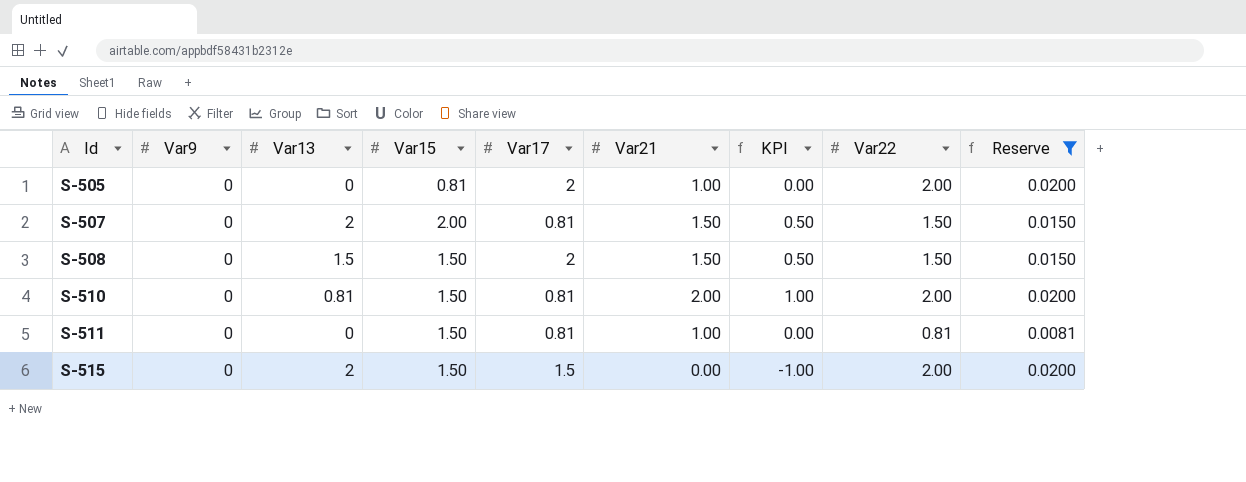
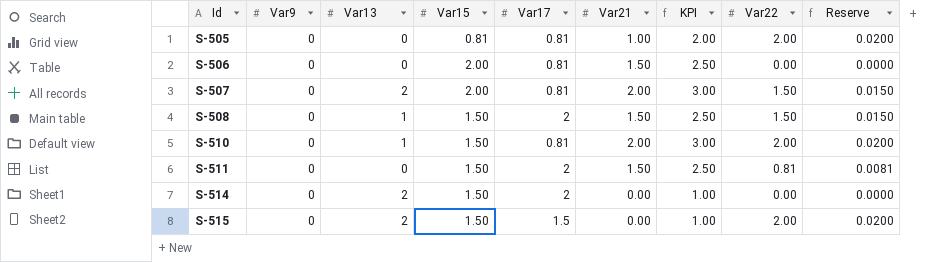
filter: Reserve != 0.0000 -> none
column KPI | formula: [Var21] - 1 -> [Var21] + 1
S-505 | Var17: 2 -> 0.81
S-507 | Var21: 1.50 -> 2.00
S-508 | Var13: 1.5 -> 1
S-510 | Var13: 0.81 -> 1
S-511 | Var17: 0.81 -> 2
S-511 | Var21: 1.00 -> 1.50

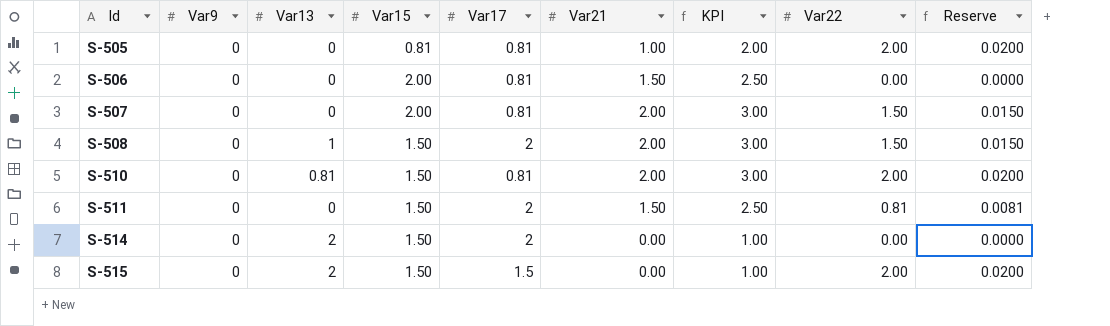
S-507 | Var13: 2 -> 0
S-508 | Var21: 1.50 -> 2.00
S-508 | KPI: 2.50 -> 3.00
S-510 | Var13: 1 -> 0.81

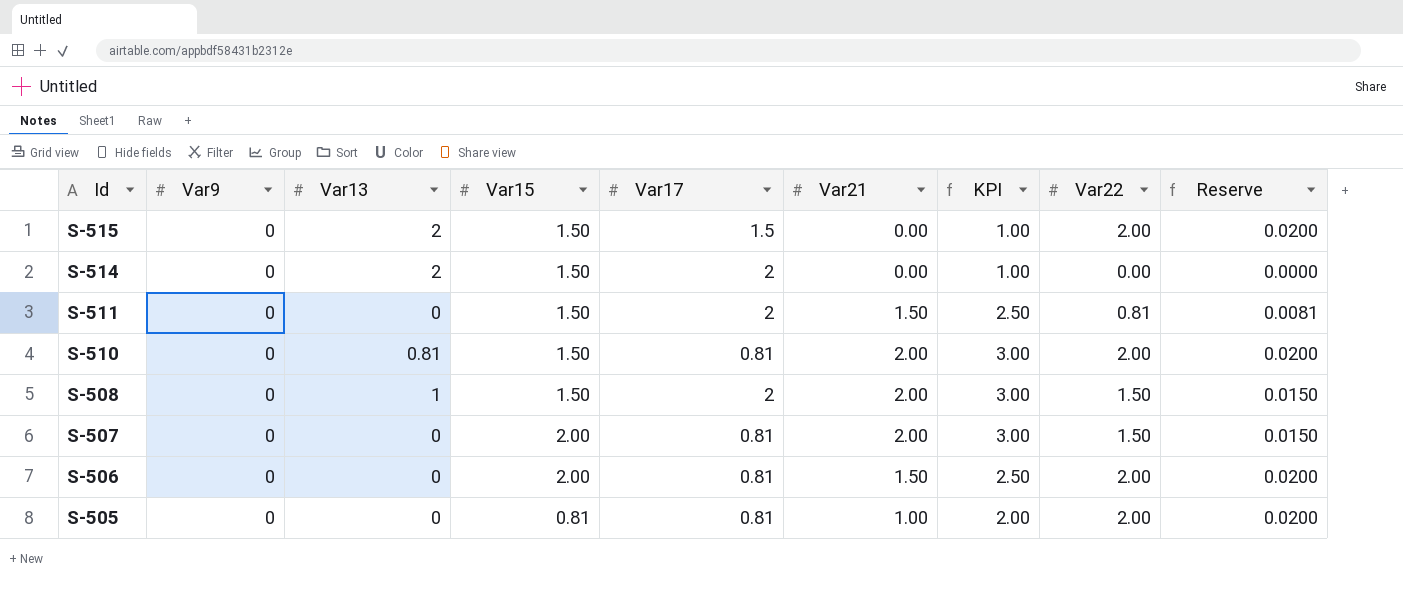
row order: Id ascending -> Id descending
S-506 | Var22: 0.00 -> 2.00
S-506 | Reserve: 0.0000 -> 0.0200

